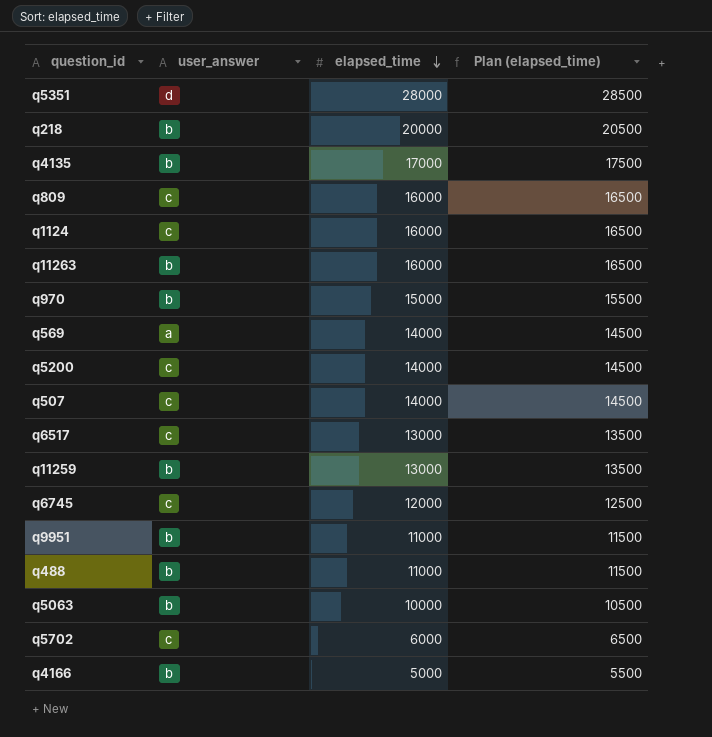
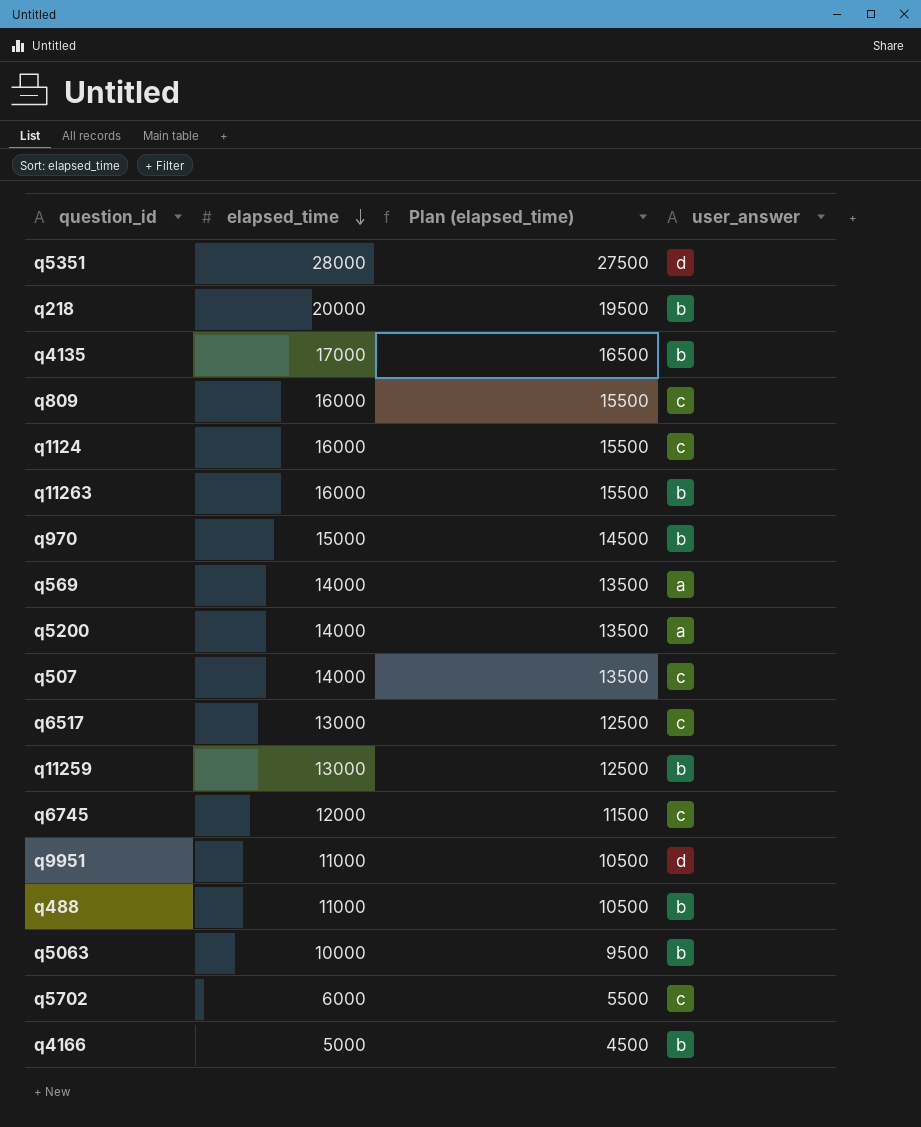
column Plan (elapsed_time) | formula: [elapsed_time] + 500 -> [elapsed_time] - 500
column user_answer | position: 2 -> 4
q5200 | user_answer: c -> a
q9951 | user_answer: b -> d

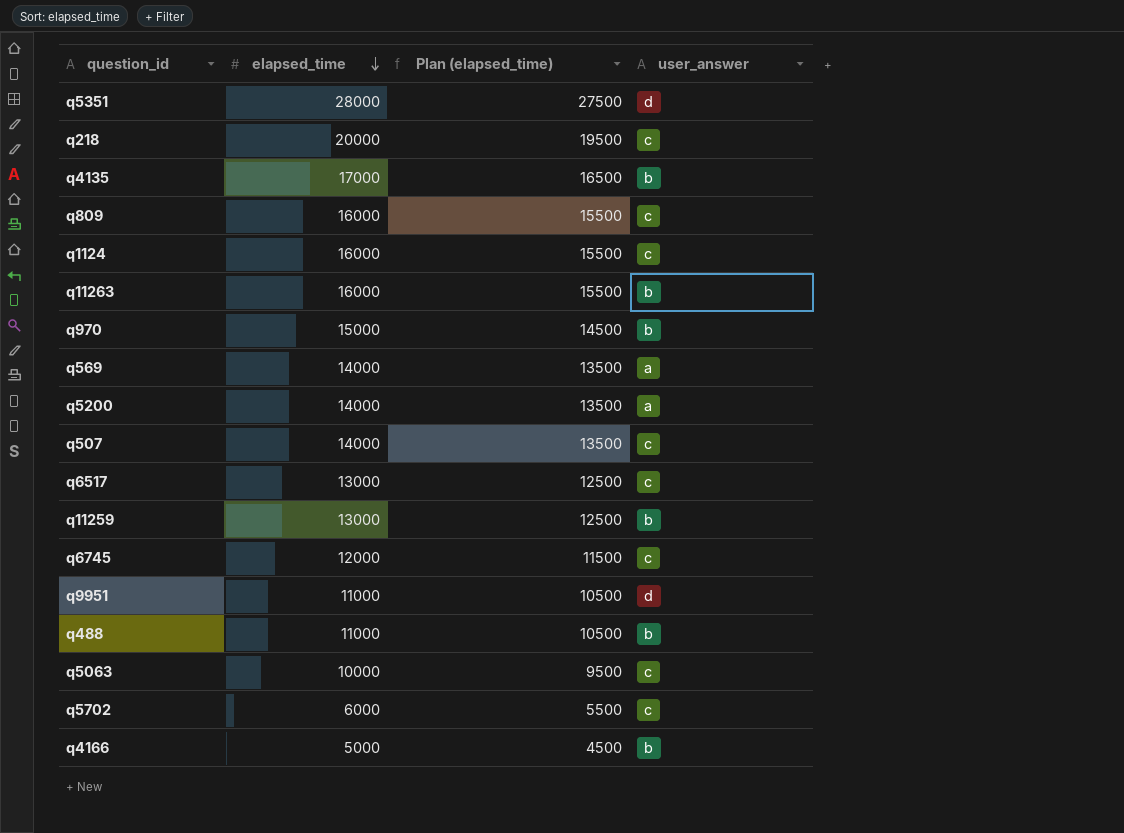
q218 | user_answer: b -> c
q5063 | user_answer: b -> c

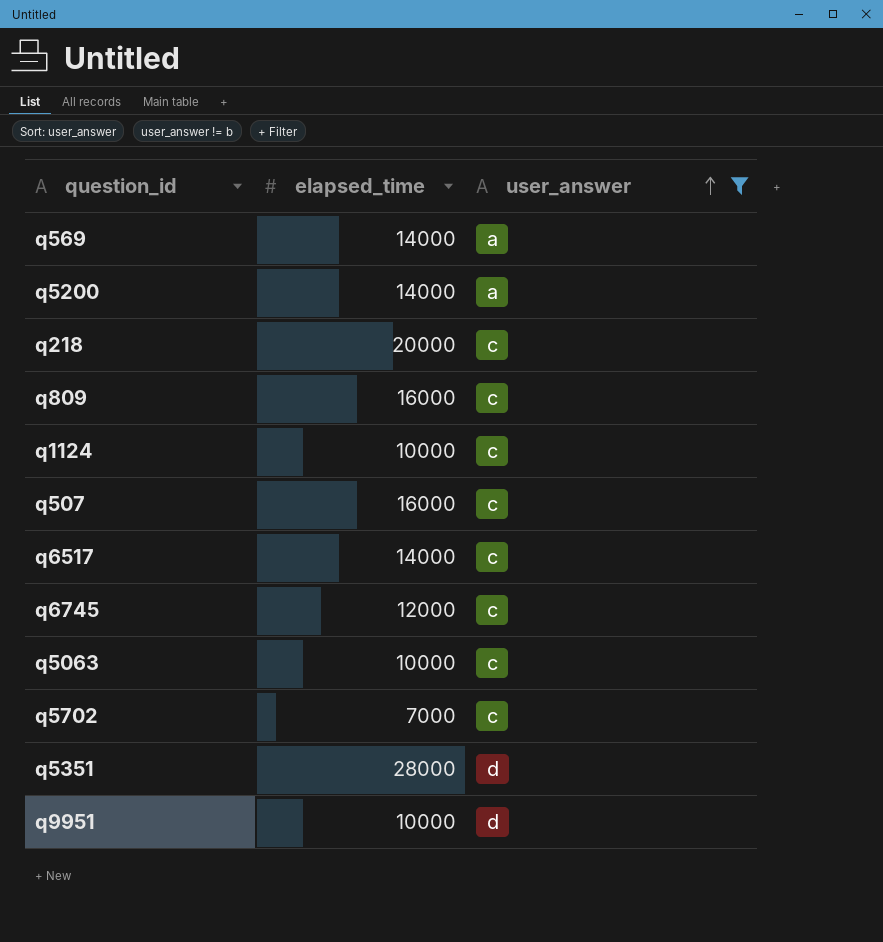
filter: none -> user_answer != b
row order: elapsed_time descending -> user_answer ascending
column Plan (elapsed_time) | formula: [elapsed_time] - 500 -> none
q1124 | elapsed_time: 16000 -> 10000
q507 | elapsed_time: 14000 -> 16000
q6517 | elapsed_time: 13000 -> 14000
q5702 | elapsed_time: 6000 -> 7000
q9951 | elapsed_time: 11000 -> 10000

